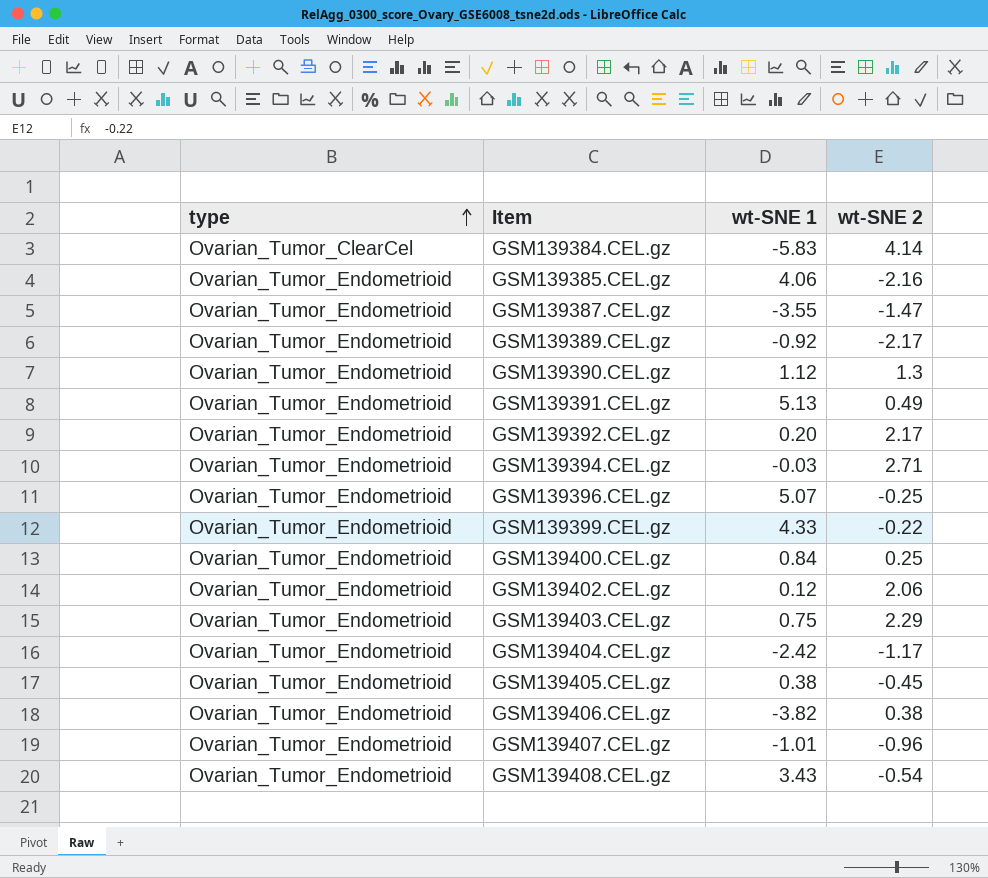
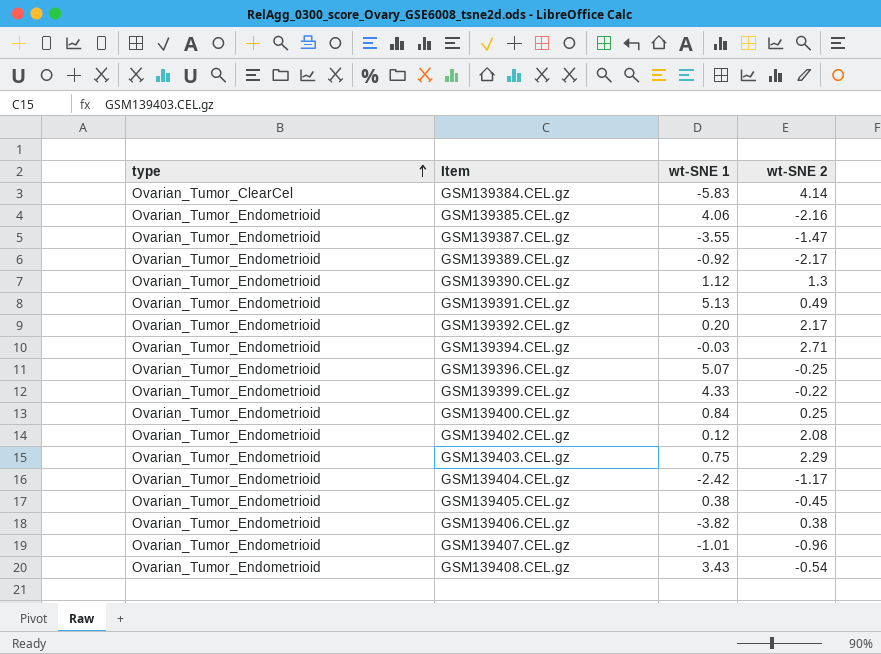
GSM139402.CEL.gz | wt-SNE 2: 2.06 -> 2.08

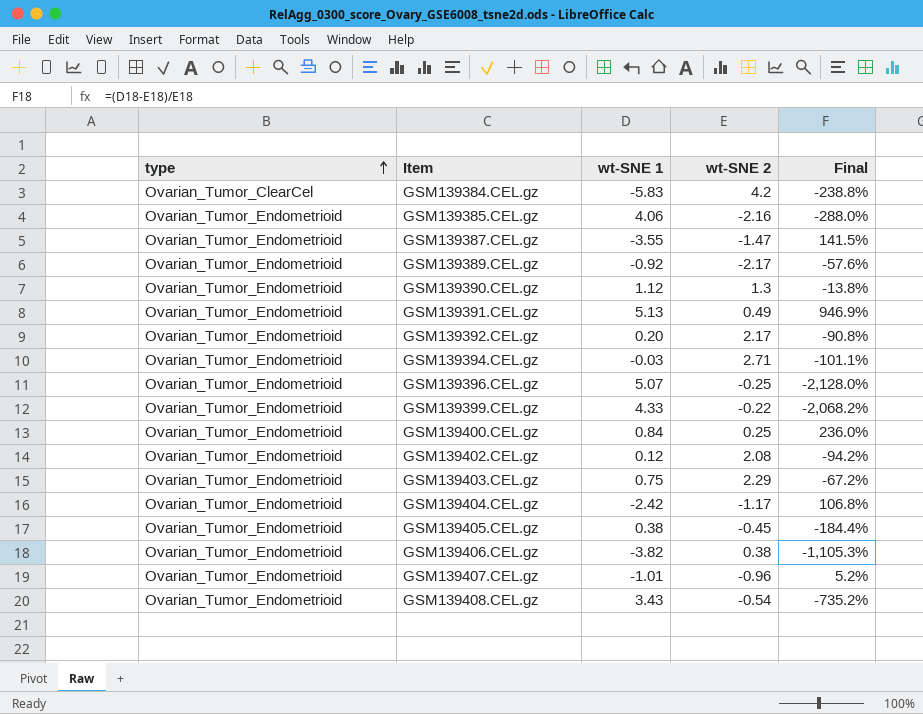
column Final | formula: none -> ([wt-SNE 1] - [wt-SNE 2]) / [wt-SNE 2]
GSM139384.CEL.gz | wt-SNE 2: 4.14 -> 4.2

